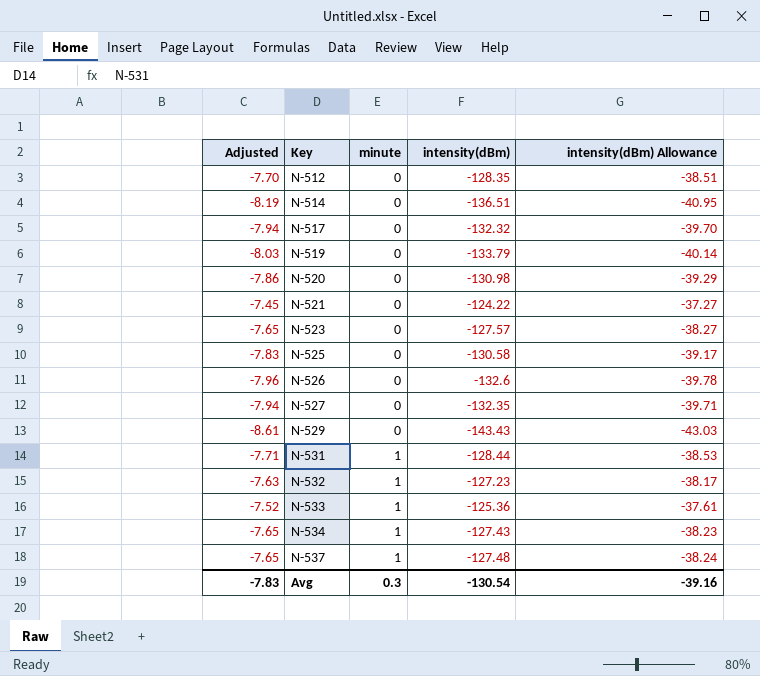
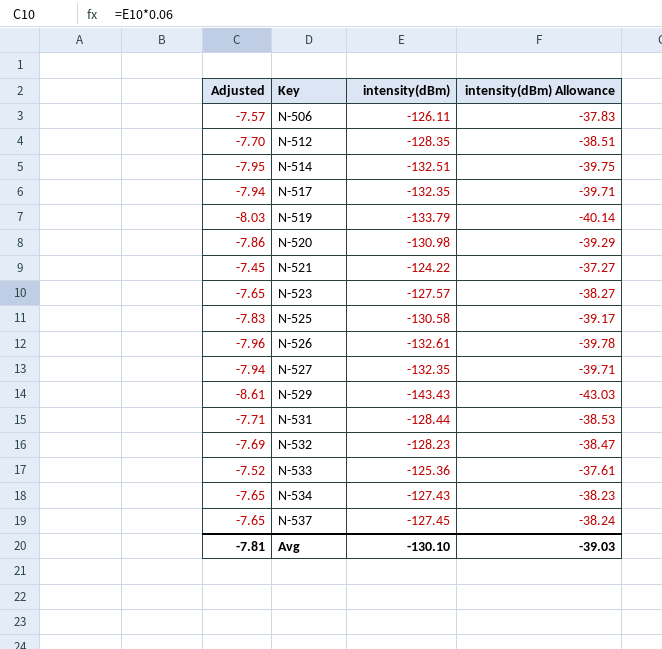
column minute | position: 3 -> none
row N-506: none -> -7.57 | -126.11 | -37.83
N-514 | Adjusted: -8.19 -> -7.95
N-514 | intensity(dBm): -136.51 -> -132.51
N-514 | intensity(dBm) Allowance: -40.95 -> -39.75
N-517 | intensity(dBm): -132.32 -> -132.35
N-517 | intensity(dBm) Allowance: -39.70 -> -39.71
N-526 | intensity(dBm): -132.6 -> -132.61
N-532 | Adjusted: -7.63 -> -7.69
N-532 | intensity(dBm): -127.23 -> -128.23
N-532 | intensity(dBm) Allowance: -38.17 -> -38.47
N-537 | intensity(dBm): -127.48 -> -127.45
Avg | Adjusted: -7.83 -> -7.81
Avg | intensity(dBm): -130.54 -> -130.10
Avg | intensity(dBm) Allowance: -39.16 -> -39.03

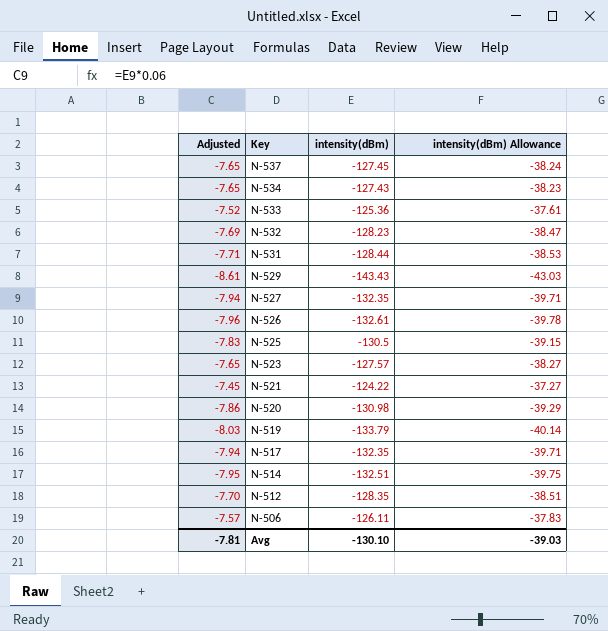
row order: Key ascending -> Key descending
N-525 | intensity(dBm): -130.58 -> -130.5
N-525 | intensity(dBm) Allowance: -39.17 -> -39.15

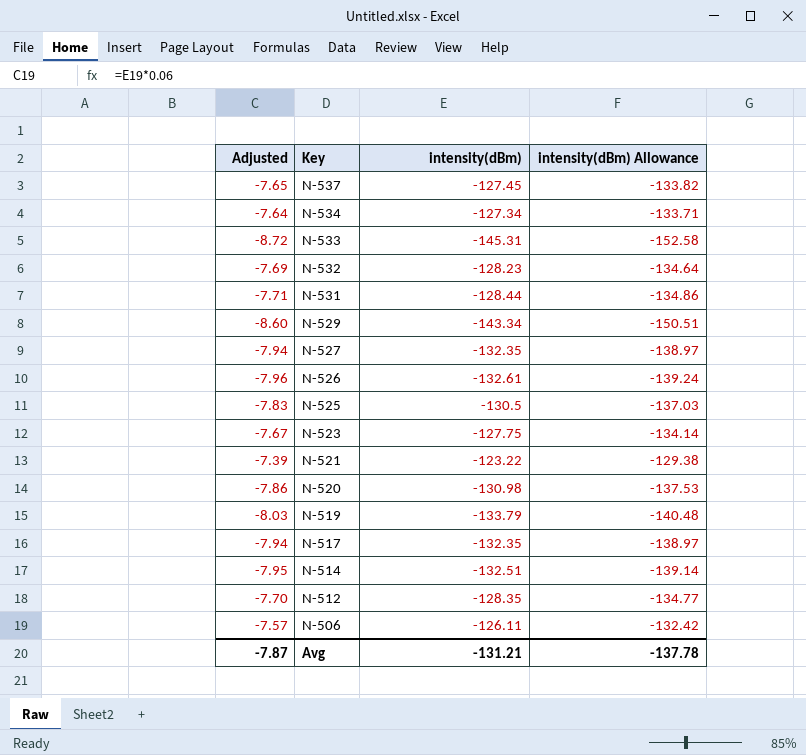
column intensity(dBm) Allowance | formula: [intensity(dBm)] * 0.3 -> [intensity(dBm)] * 1.05
N-534 | Adjusted: -7.65 -> -7.64
N-534 | intensity(dBm): -127.43 -> -127.34
N-533 | Adjusted: -7.52 -> -8.72
N-533 | intensity(dBm): -125.36 -> -145.31
N-529 | Adjusted: -8.61 -> -8.60
N-529 | intensity(dBm): -143.43 -> -143.34
N-523 | Adjusted: -7.65 -> -7.67
N-523 | intensity(dBm): -127.57 -> -127.75
N-521 | Adjusted: -7.45 -> -7.39
N-521 | intensity(dBm): -124.22 -> -123.22
Avg | Adjusted: -7.81 -> -7.87
Avg | intensity(dBm): -130.10 -> -131.21
Avg | intensity(dBm) Allowance: -39.03 -> -137.78

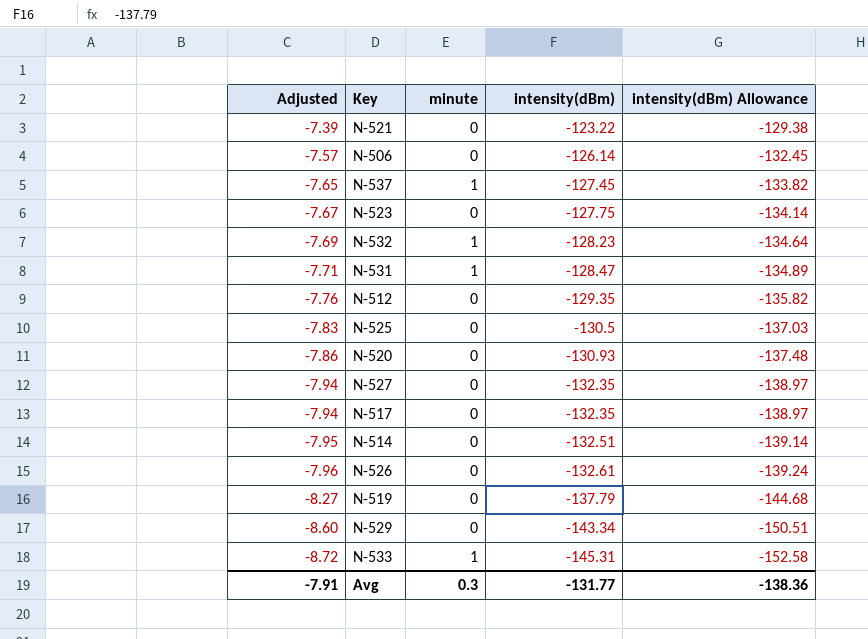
row order: Key descending -> Adjusted descending
column minute | position: none -> 3
row N-534: -7.64 | -127.34 | -133.71 -> none
N-506 | intensity(dBm): -126.11 -> -126.14
N-506 | intensity(dBm) Allowance: -132.42 -> -132.45
N-531 | intensity(dBm): -128.44 -> -128.47
N-531 | intensity(dBm) Allowance: -134.86 -> -134.89
N-512 | Adjusted: -7.70 -> -7.76
N-512 | intensity(dBm): -128.35 -> -129.35
N-512 | intensity(dBm) Allowance: -134.77 -> -135.82
N-520 | intensity(dBm): -130.98 -> -130.93
N-520 | intensity(dBm) Allowance: -137.53 -> -137.48
N-519 | Adjusted: -8.03 -> -8.27
N-519 | intensity(dBm): -133.79 -> -137.79
N-519 | intensity(dBm) Allowance: -140.48 -> -144.68
Avg | Adjusted: -7.87 -> -7.91
Avg | intensity(dBm): -131.21 -> -131.77
Avg | intensity(dBm) Allowance: -137.78 -> -138.36

